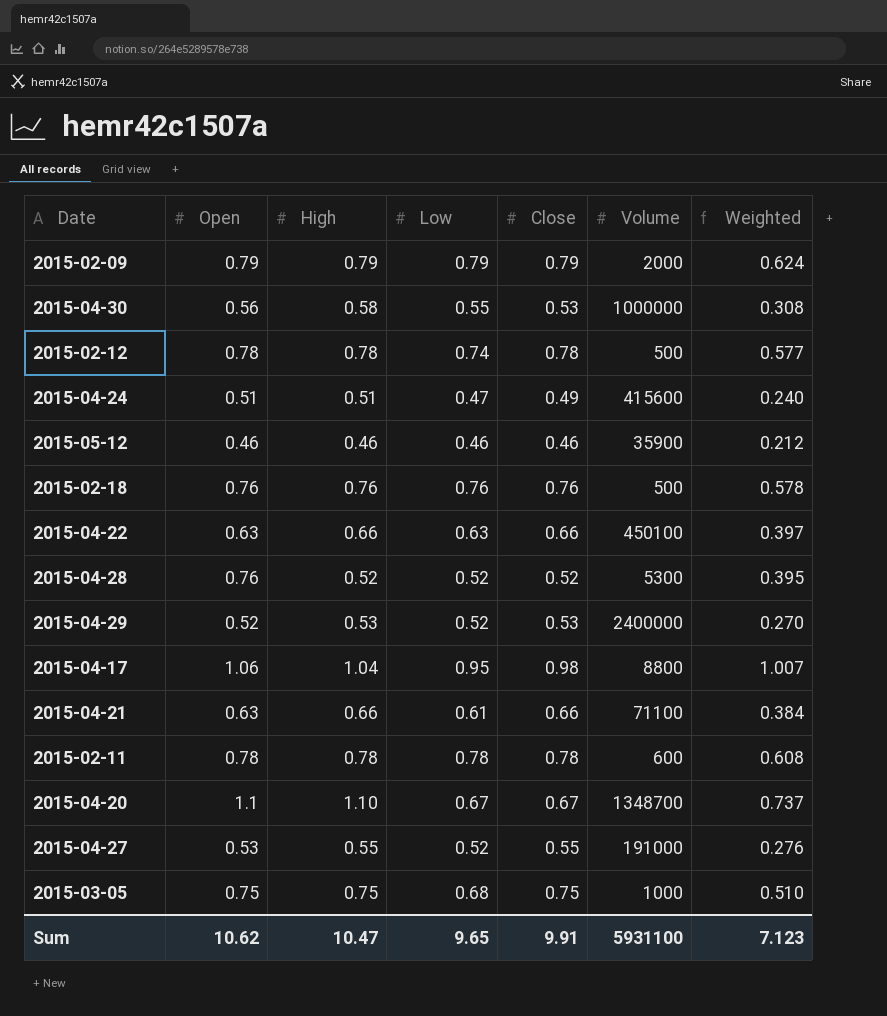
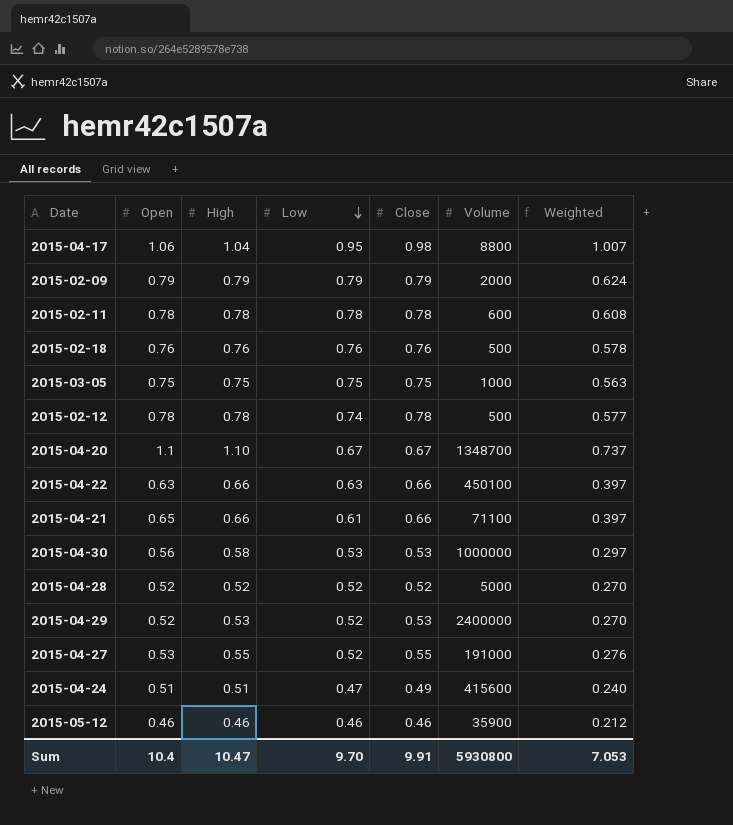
row order: none -> Low descending
2015-03-05 | Low: 0.68 -> 0.75
2015-03-05 | Weighted: 0.510 -> 0.563
2015-04-21 | Open: 0.63 -> 0.65
2015-04-21 | Weighted: 0.384 -> 0.397
2015-04-30 | Low: 0.55 -> 0.53
2015-04-30 | Weighted: 0.308 -> 0.297
2015-04-28 | Open: 0.76 -> 0.52
2015-04-28 | Volume: 5300 -> 5000
2015-04-28 | Weighted: 0.395 -> 0.270
Sum | Open: 10.62 -> 10.4
Sum | Low: 9.65 -> 9.70
Sum | Volume: 5931100 -> 5930800
Sum | Weighted: 7.123 -> 7.053

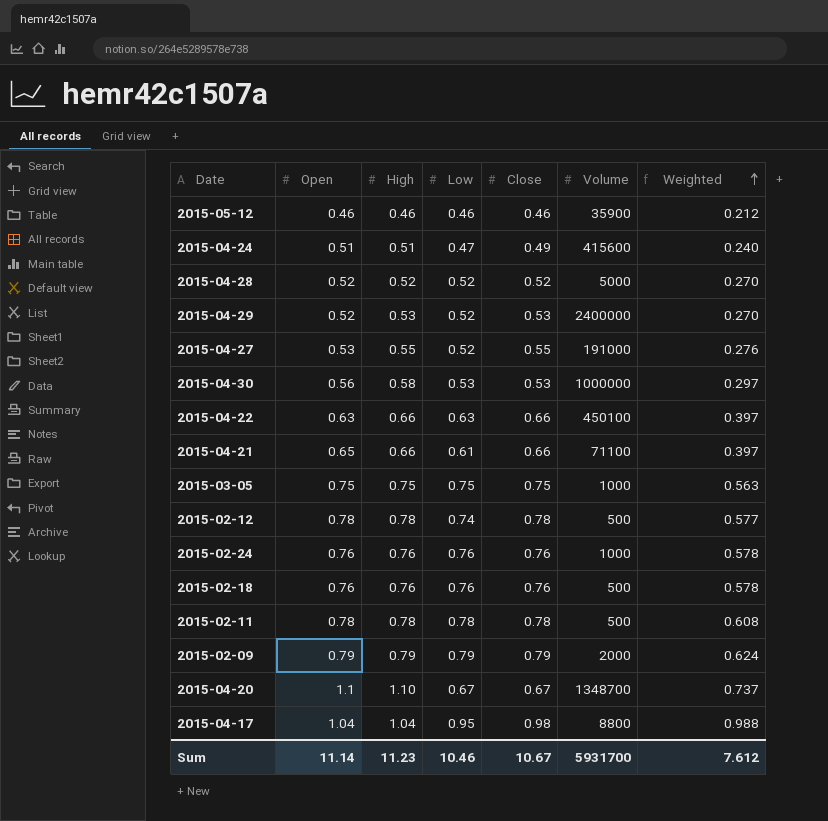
row order: Low descending -> Weighted ascending
row 2015-02-24: none -> 0.76 | 0.76 | 0.76 | 0.76 | 1000 | 0.578
2015-02-11 | Volume: 600 -> 500
2015-04-17 | Open: 1.06 -> 1.04
2015-04-17 | Weighted: 1.007 -> 0.988
Sum | Open: 10.4 -> 11.14
Sum | High: 10.47 -> 11.23
Sum | Low: 9.70 -> 10.46
Sum | Close: 9.91 -> 10.67
Sum | Volume: 5930800 -> 5931700
Sum | Weighted: 7.053 -> 7.612

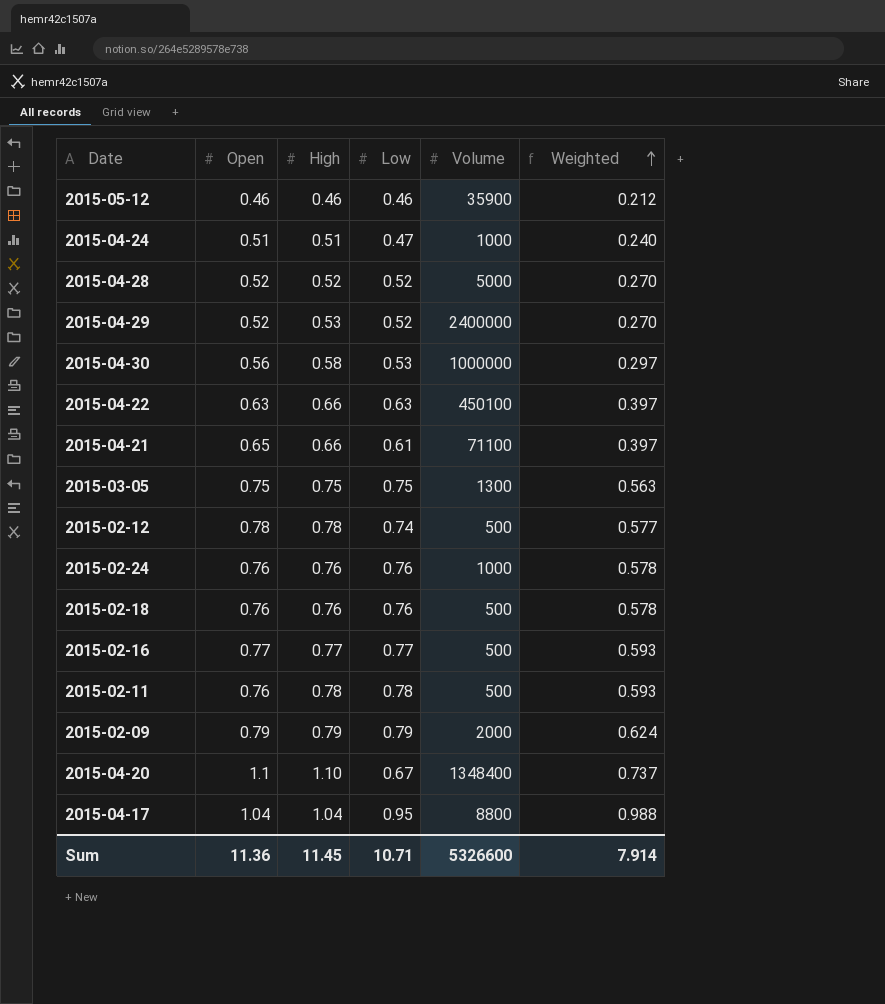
column Close | position: 5 -> none
row 2015-04-27: 0.53 | 0.55 | 0.52 | 0.55 | 191000 | 0.276 -> none
2015-04-24 | Volume: 415600 -> 1000
2015-03-05 | Volume: 1000 -> 1300
row 2015-02-16: none -> 0.77 | 0.77 | 0.77 | 500 | 0.593
2015-02-11 | Open: 0.78 -> 0.76
2015-02-11 | Weighted: 0.608 -> 0.593
2015-04-20 | Volume: 1348700 -> 1348400
Sum | Open: 11.14 -> 11.36
Sum | High: 11.23 -> 11.45
Sum | Low: 10.46 -> 10.71
Sum | Volume: 5931700 -> 5326600
Sum | Weighted: 7.612 -> 7.914

